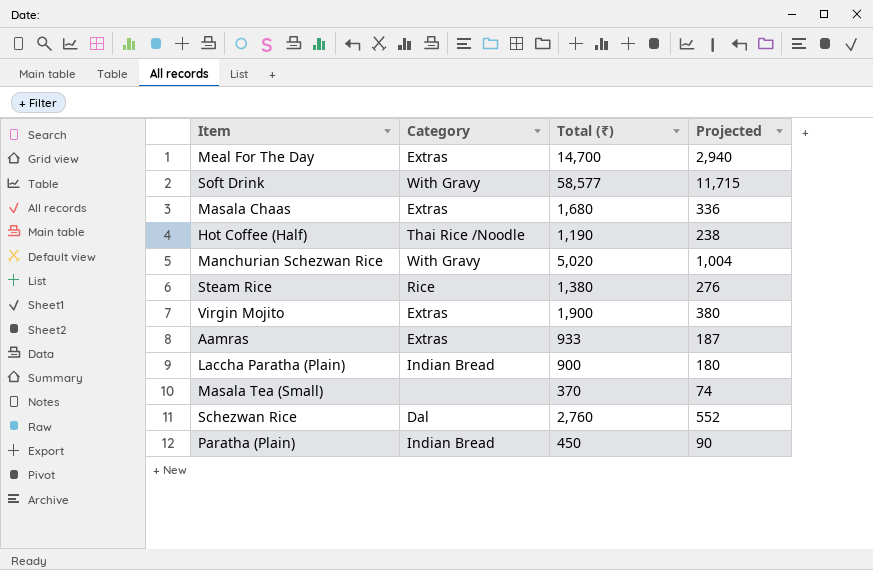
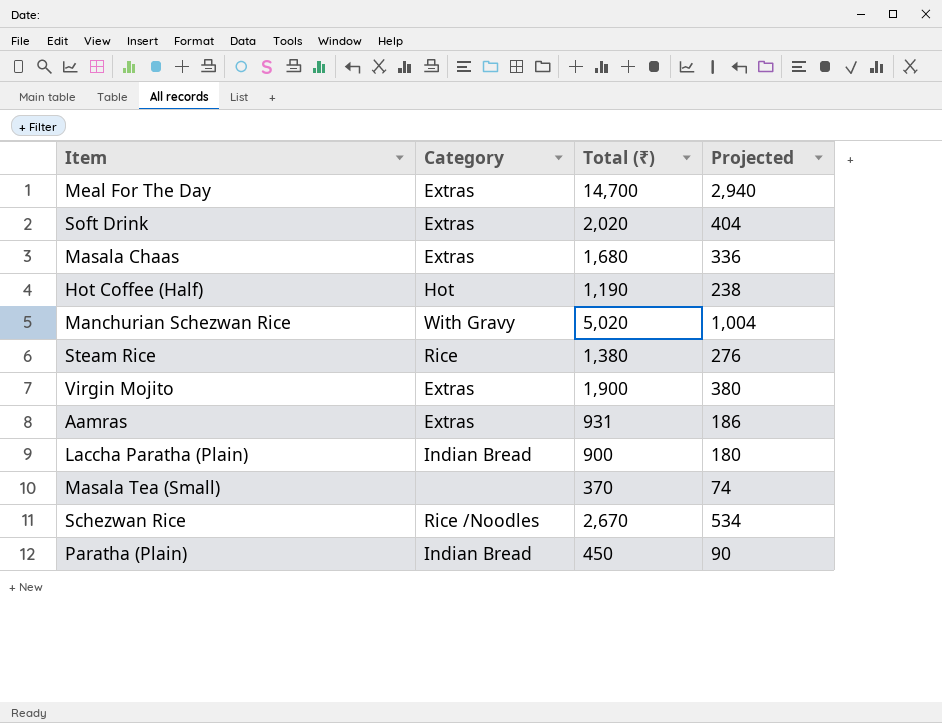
Soft Drink | Category: With Gravy -> Extras
Soft Drink | Total (₹): 58,577 -> 2,020
Soft Drink | Projected: 11,715 -> 404
Hot Coffee (Half) | Category: Thai Rice /Noodle -> Hot
Aamras | Total (₹): 933 -> 931
Aamras | Projected: 187 -> 186
Schezwan Rice | Category: Dal -> Rice /Noodles
Schezwan Rice | Total (₹): 2,760 -> 2,670
Schezwan Rice | Projected: 552 -> 534

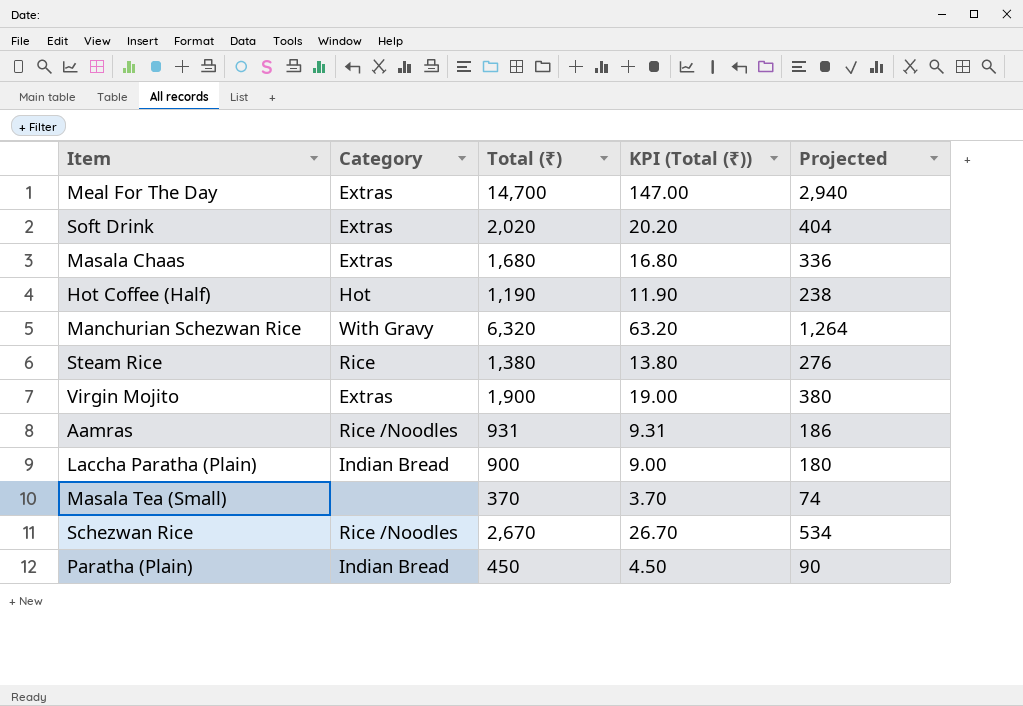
column KPI (Total (₹)) | formula: none -> [Total (₹)] * 0.01
Manchurian Schezwan Rice | Total (₹): 5,020 -> 6,320
Manchurian Schezwan Rice | Projected: 1,004 -> 1,264
Aamras | Category: Extras -> Rice /Noodles

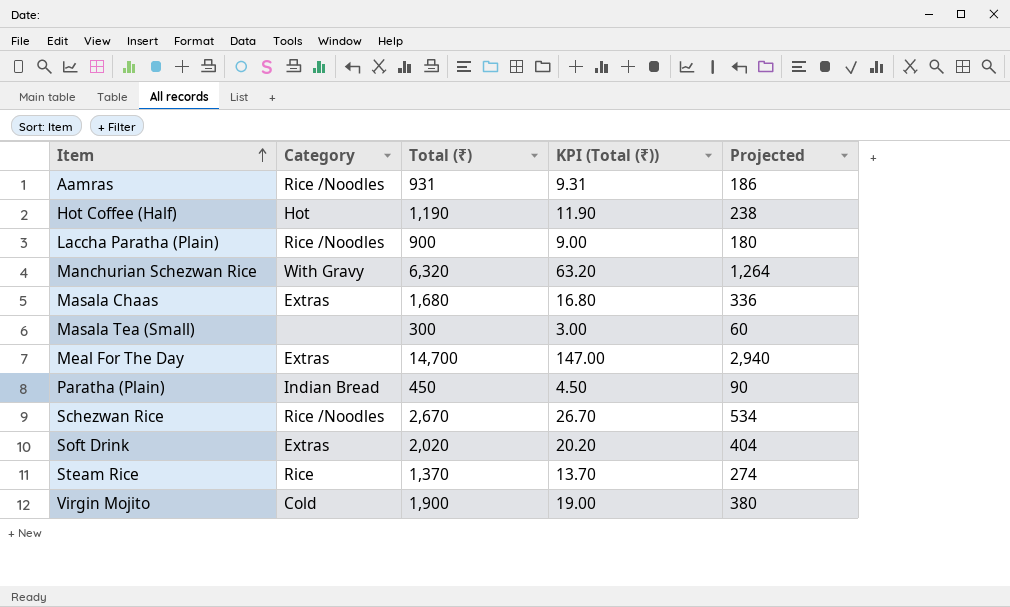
row order: none -> Item ascending
Laccha Paratha (Plain) | Category: Indian Bread -> Rice /Noodles
Masala Tea (Small) | Total (₹): 370 -> 300
Masala Tea (Small) | KPI (Total (₹)): 3.70 -> 3.00
Masala Tea (Small) | Projected: 74 -> 60
Steam Rice | Total (₹): 1,380 -> 1,370
Steam Rice | KPI (Total (₹)): 13.80 -> 13.70
Steam Rice | Projected: 276 -> 274
Virgin Mojito | Category: Extras -> Cold

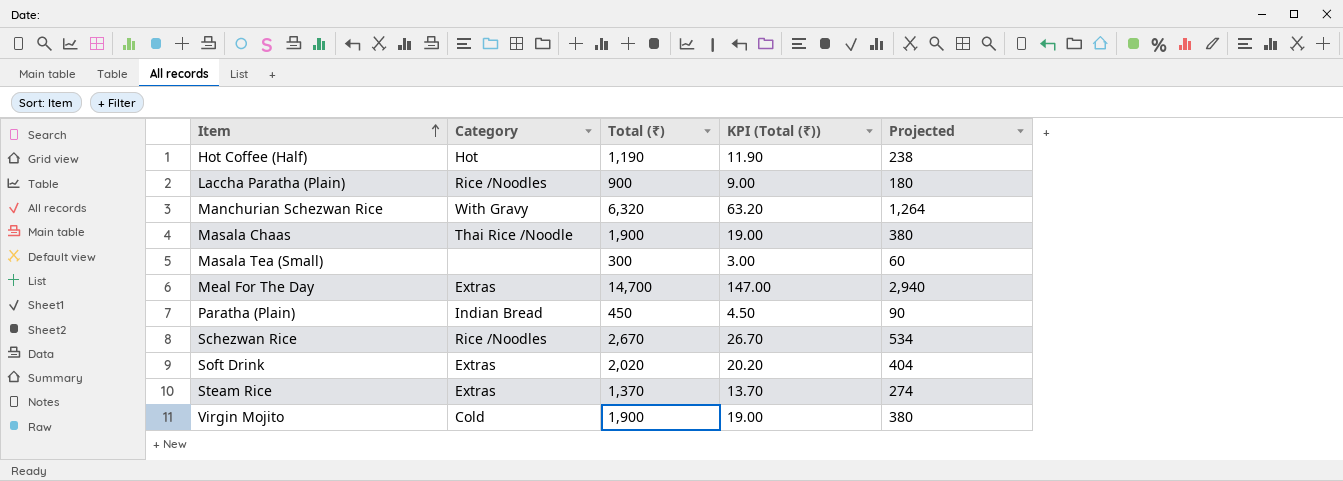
row Aamras: Rice /Noodles | 931 | 9.31 | 186 -> none
Masala Chaas | Category: Extras -> Thai Rice /Noodle
Masala Chaas | Total (₹): 1,680 -> 1,900
Masala Chaas | KPI (Total (₹)): 16.80 -> 19.00
Masala Chaas | Projected: 336 -> 380
Steam Rice | Category: Rice -> Extras

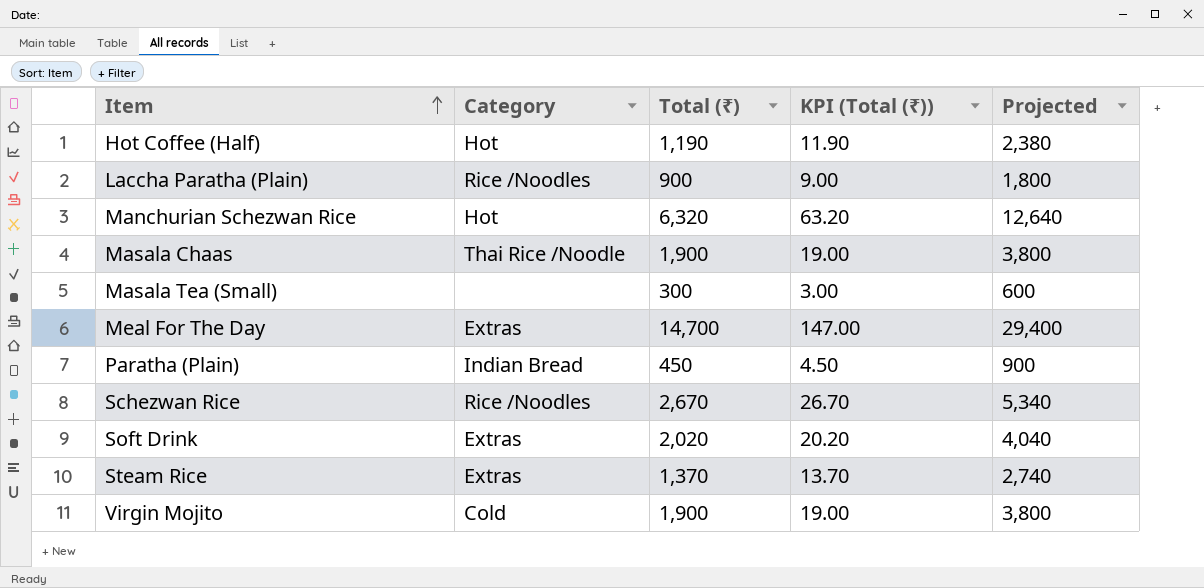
column Projected | formula: [Total (₹)] * 0.2 -> [Total (₹)] * 2
Manchurian Schezwan Rice | Category: With Gravy -> Hot

